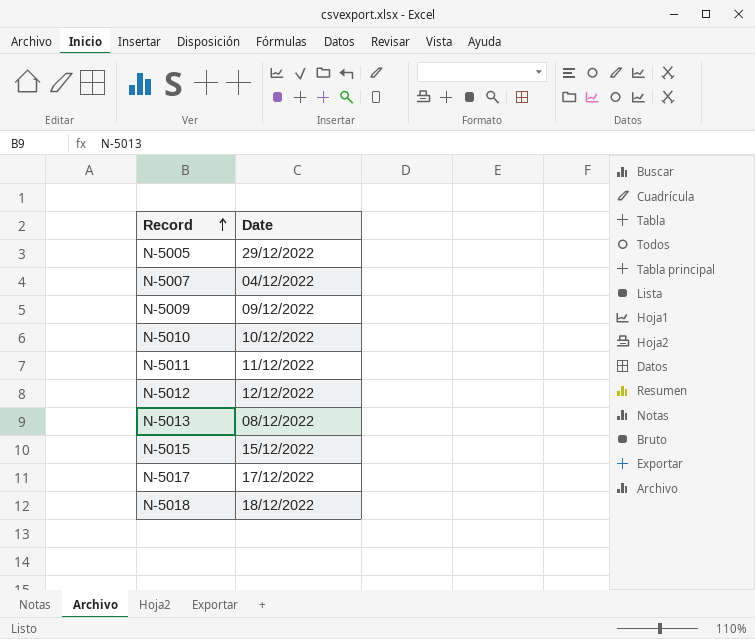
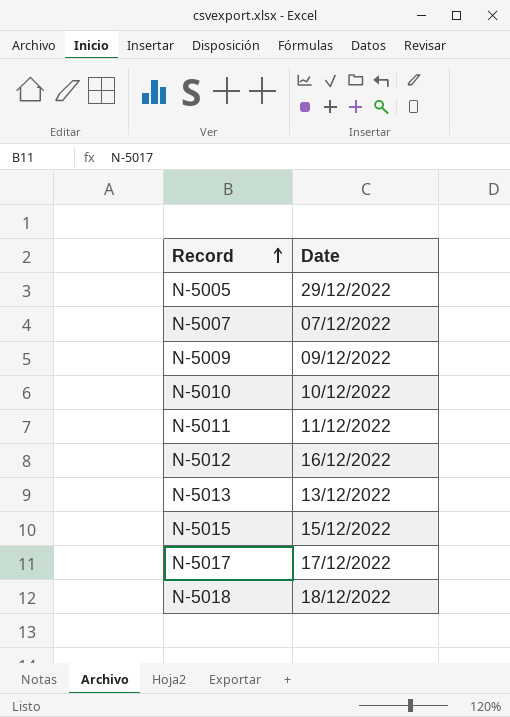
N-5007 | Date: 04/12/2022 -> 07/12/2022
N-5012 | Date: 12/12/2022 -> 16/12/2022
N-5013 | Date: 08/12/2022 -> 13/12/2022

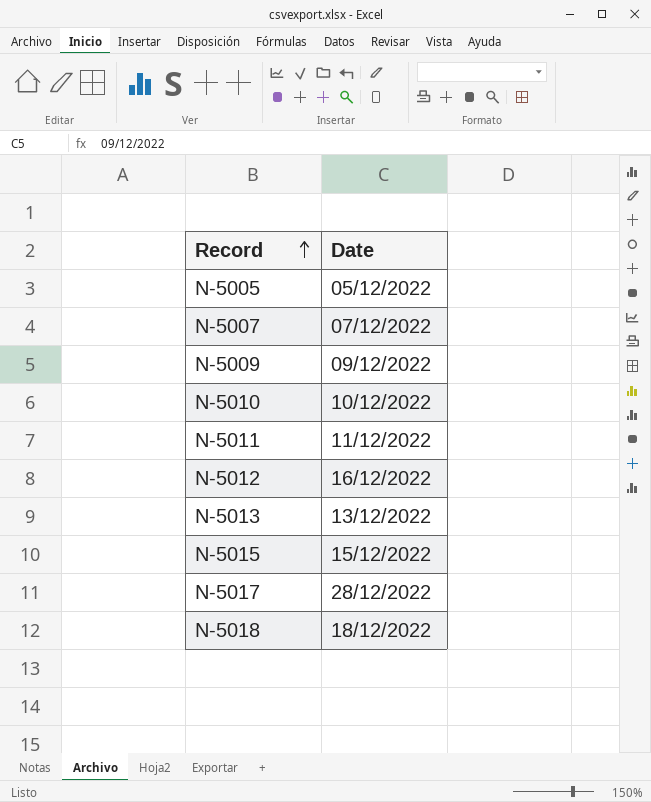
N-5005 | Date: 29/12/2022 -> 05/12/2022
N-5017 | Date: 17/12/2022 -> 28/12/2022

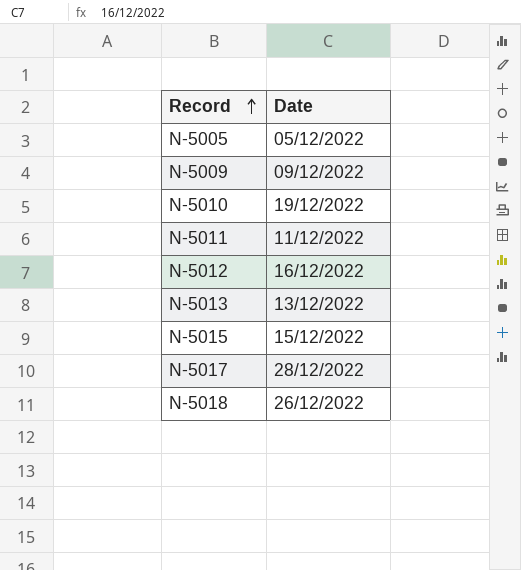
row N-5007: 07/12/2022 -> none
N-5010 | Date: 10/12/2022 -> 19/12/2022
N-5018 | Date: 18/12/2022 -> 26/12/2022

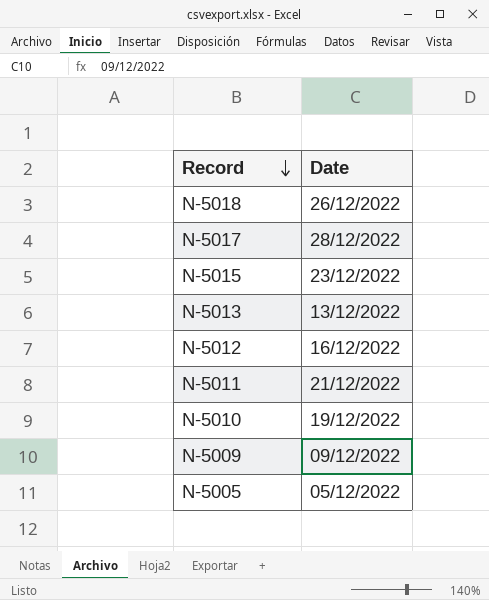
row order: Record ascending -> Record descending
N-5015 | Date: 15/12/2022 -> 23/12/2022
N-5011 | Date: 11/12/2022 -> 21/12/2022

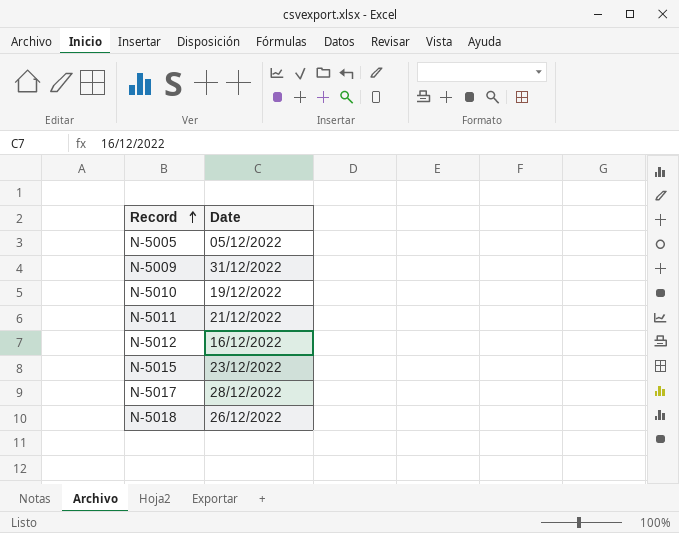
row order: Record descending -> Record ascending
row N-5013: 13/12/2022 -> none
N-5009 | Date: 09/12/2022 -> 31/12/2022

